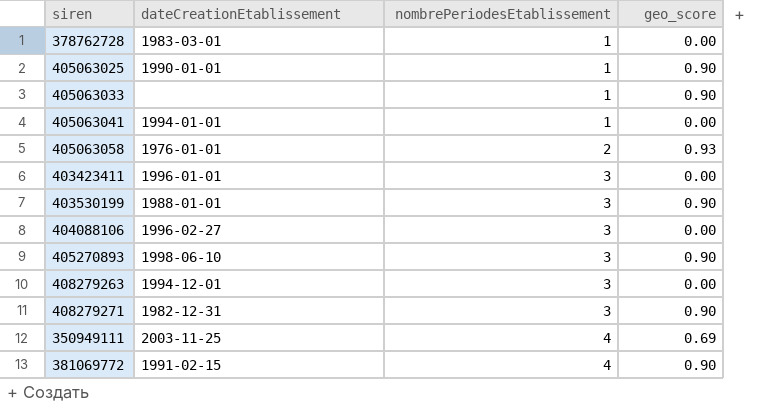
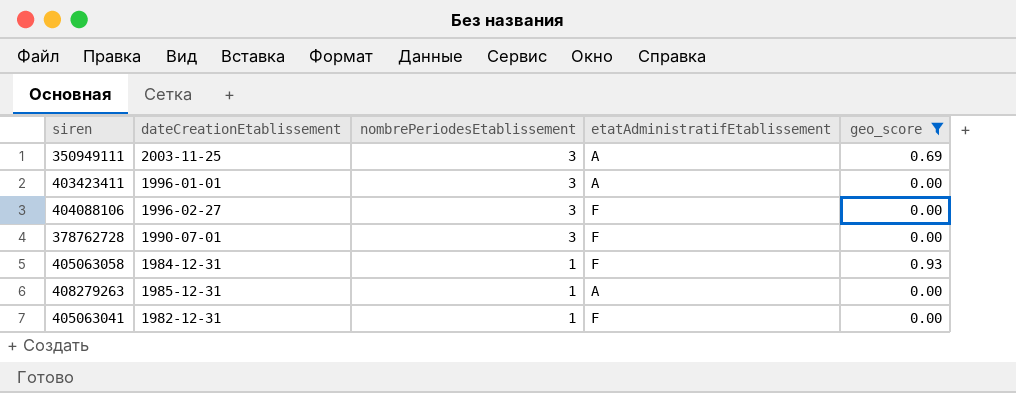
filter: none -> geo_score != 0.90
row order: nombrePeriodesEtablissement ascending -> nombrePeriodesEtablissement descending
column etatAdministratifEtablissement | position: none -> 4
350949111 | nombrePeriodesEtablissement: 4 -> 3
378762728 | dateCreationEtablissement: 1983-03-01 -> 1990-07-01
378762728 | nombrePeriodesEtablissement: 1 -> 3
405063058 | dateCreationEtablissement: 1976-01-01 -> 1984-12-31
405063058 | nombrePeriodesEtablissement: 2 -> 1
408279263 | dateCreationEtablissement: 1994-12-01 -> 1985-12-31
408279263 | nombrePeriodesEtablissement: 3 -> 1
405063041 | dateCreationEtablissement: 1994-01-01 -> 1982-12-31

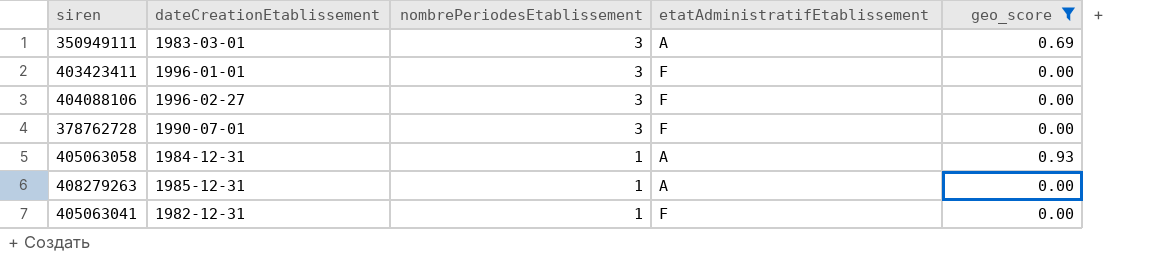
350949111 | dateCreationEtablissement: 2003-11-25 -> 1983-03-01
403423411 | etatAdministratifEtablissement: A -> F
405063058 | etatAdministratifEtablissement: F -> A

